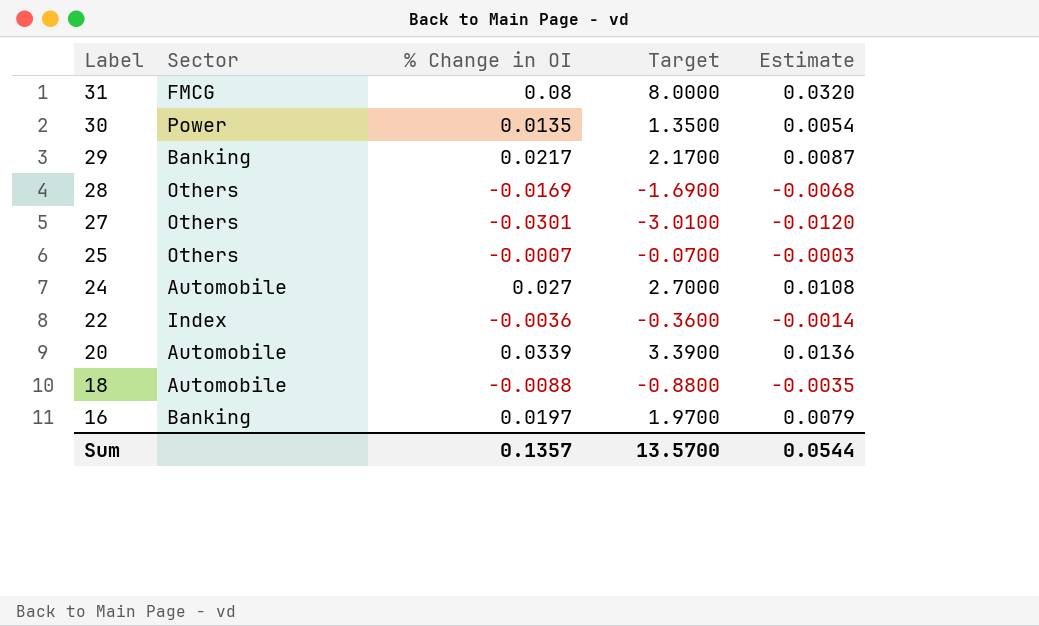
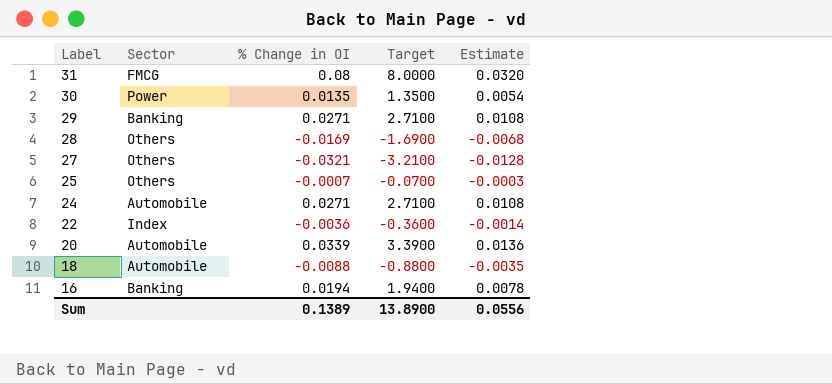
29 | % Change in OI: 0.0217 -> 0.0271
29 | Target: 2.1700 -> 2.7100
29 | Estimate: 0.0087 -> 0.0108
27 | % Change in OI: -0.0301 -> -0.0321
27 | Target: -3.0100 -> -3.2100
27 | Estimate: -0.0120 -> -0.0128
24 | % Change in OI: 0.027 -> 0.0271
24 | Target: 2.7000 -> 2.7100
16 | % Change in OI: 0.0197 -> 0.0194
16 | Target: 1.9700 -> 1.9400
16 | Estimate: 0.0079 -> 0.0078
Sum | % Change in OI: 0.1357 -> 0.1389
Sum | Target: 13.5700 -> 13.8900
Sum | Estimate: 0.0544 -> 0.0556

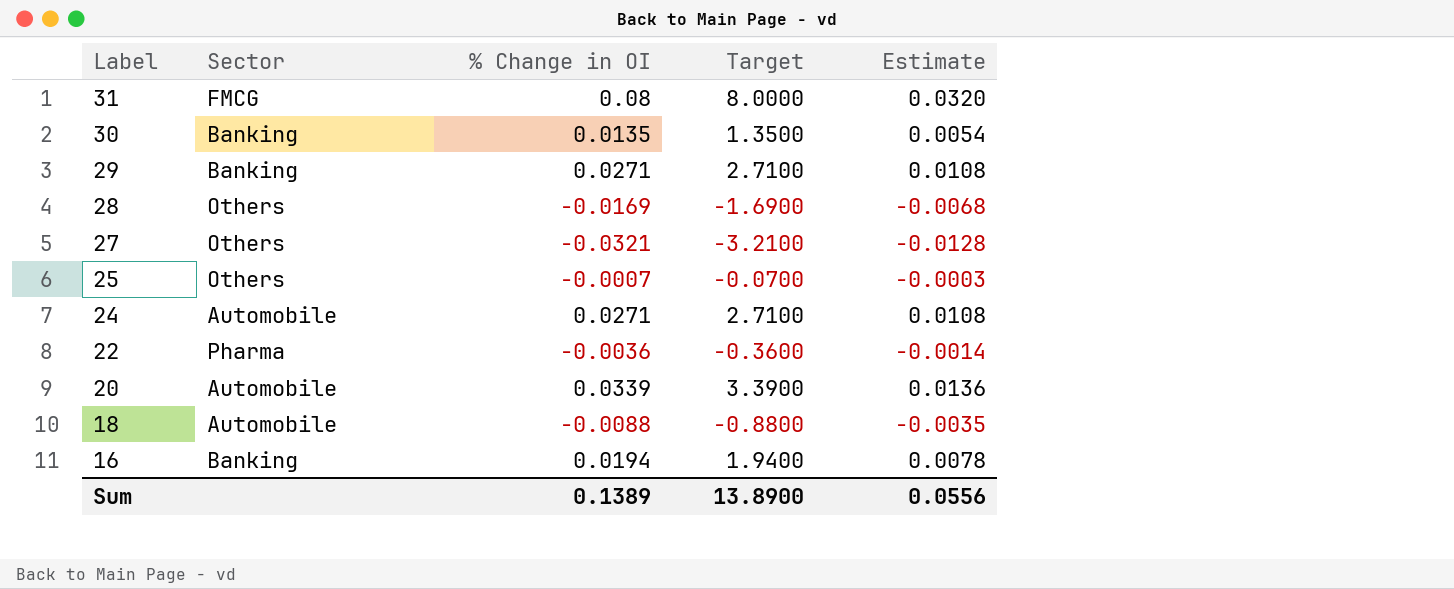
30 | Sector: Power -> Banking
22 | Sector: Index -> Pharma

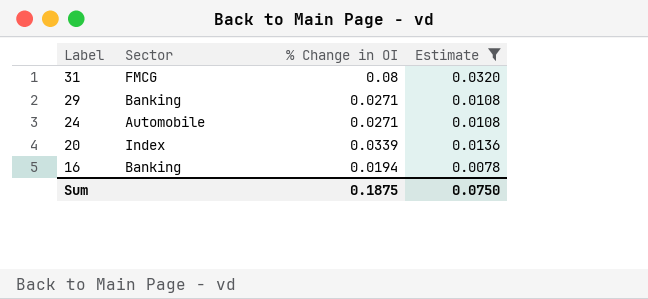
filter: none -> Estimate >= 0.0078
column Target | formula: [% Change in OI] * 100 -> none
20 | Sector: Automobile -> Index
Sum | % Change in OI: 0.1389 -> 0.1875
Sum | Estimate: 0.0556 -> 0.0750

